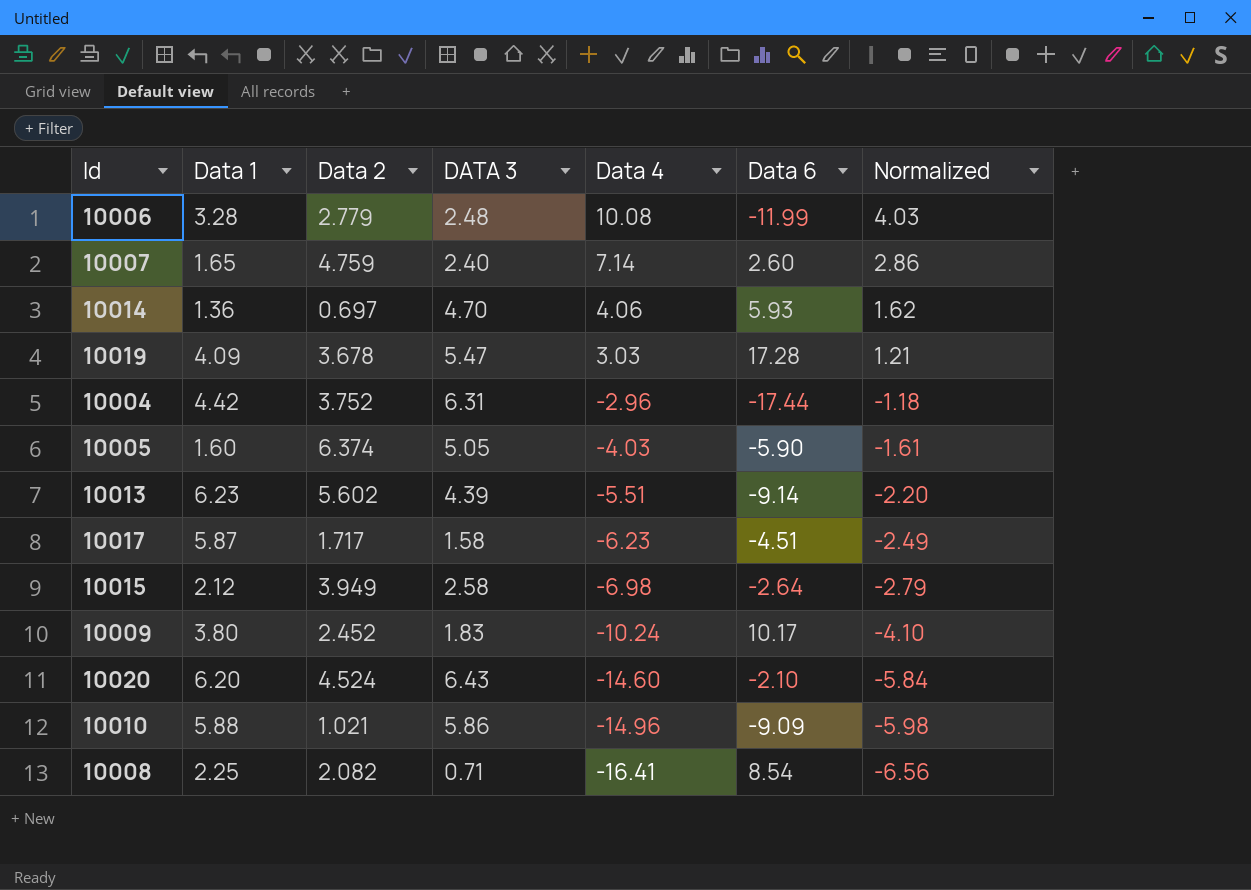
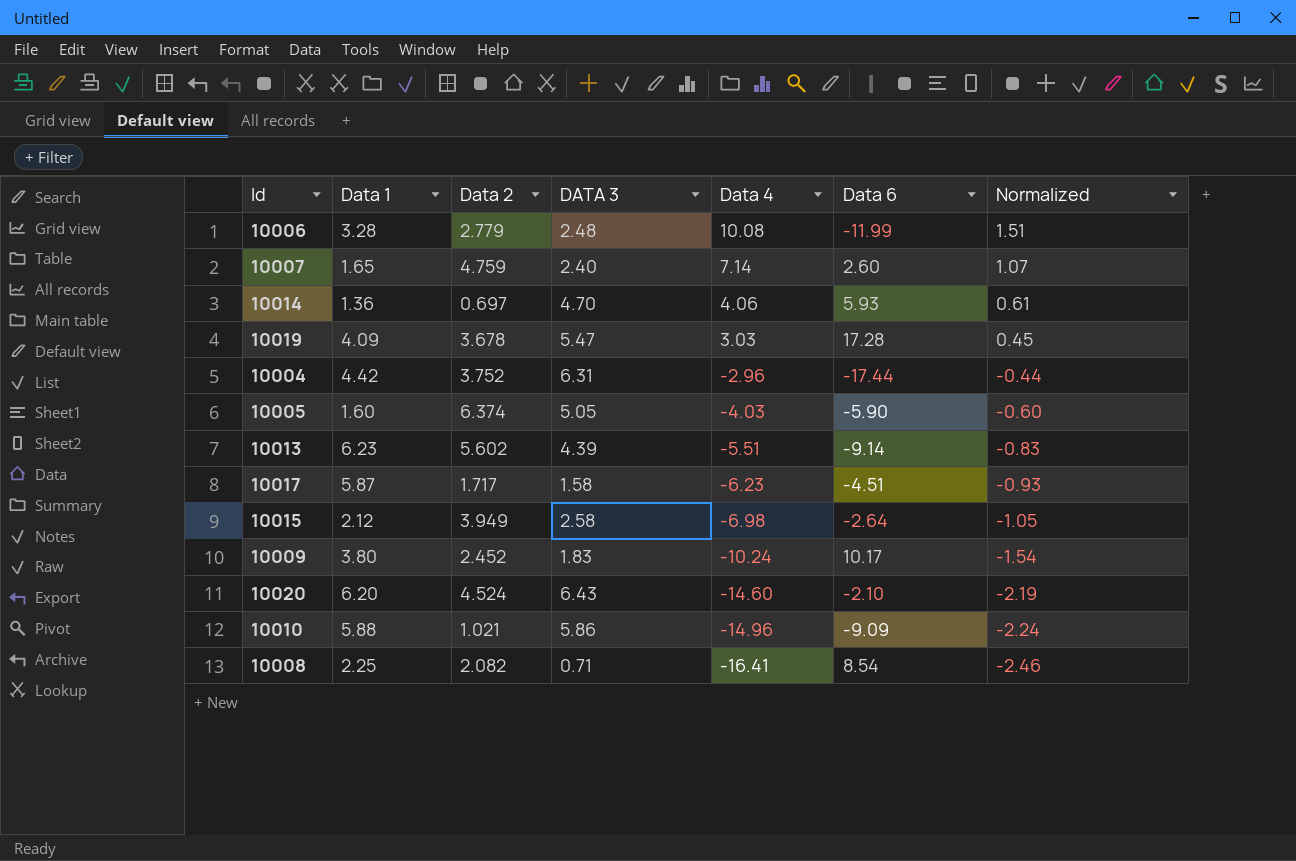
column Normalized | formula: [Data 4] * 0.4 -> [Data 4] * 0.15

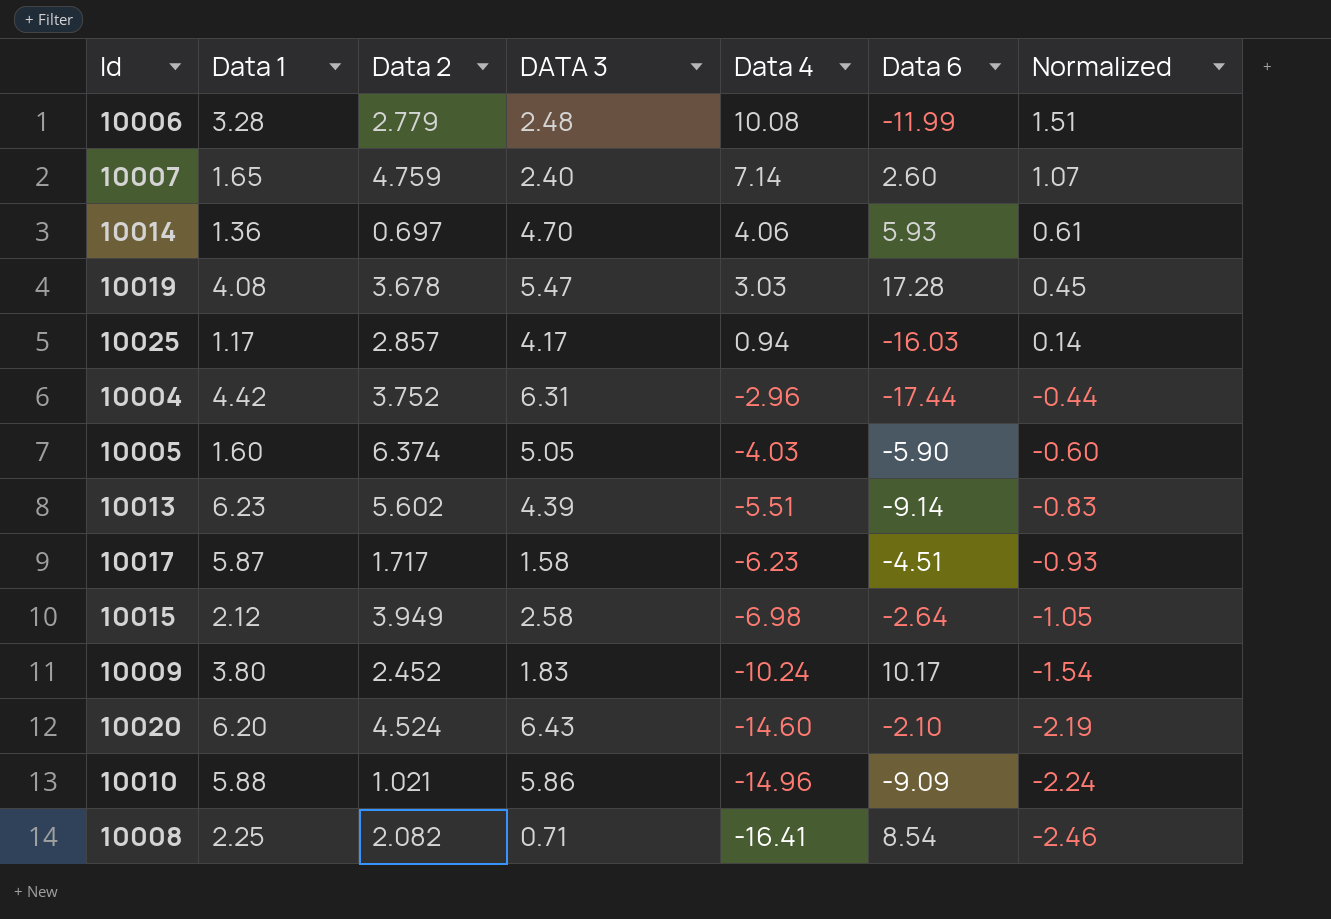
10019 | Data 1: 4.09 -> 4.08
row 10025: none -> 1.17 | 2.857 | 4.17 | 0.94 | -16.03 | 0.14

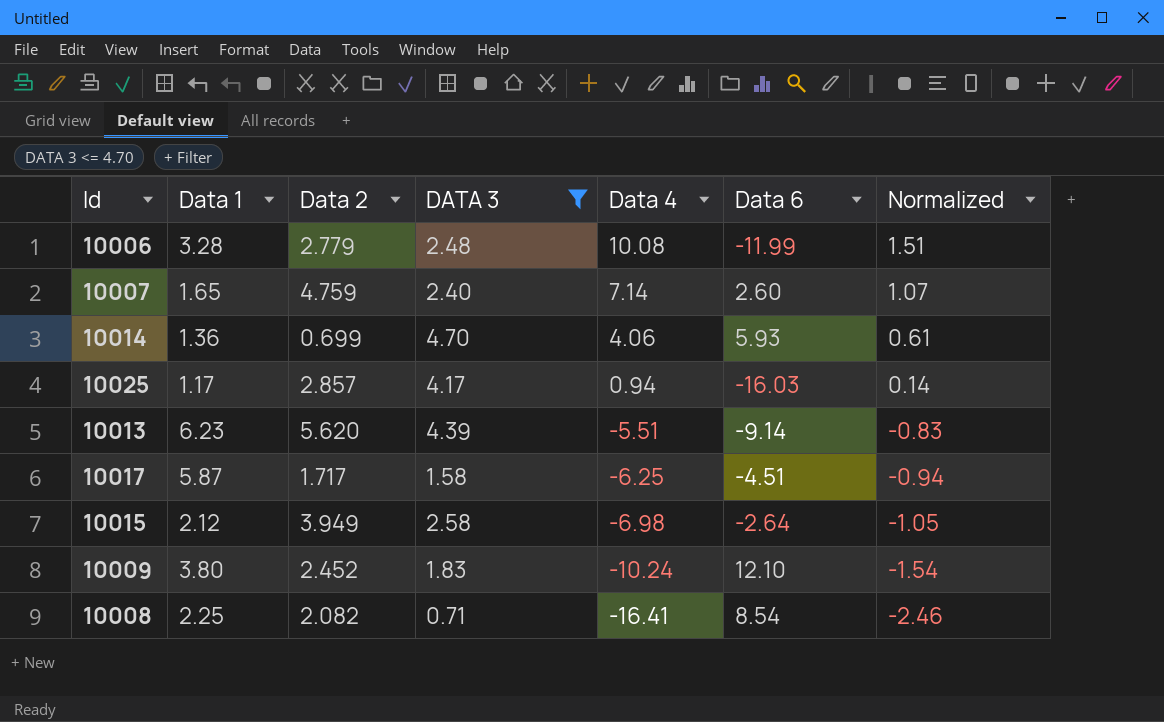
filter: none -> DATA 3 <= 4.70
10014 | Data 2: 0.697 -> 0.699
10013 | Data 2: 5.602 -> 5.620
10017 | Data 4: -6.23 -> -6.25
10017 | Normalized: -0.93 -> -0.94
10009 | Data 6: 10.17 -> 12.10

